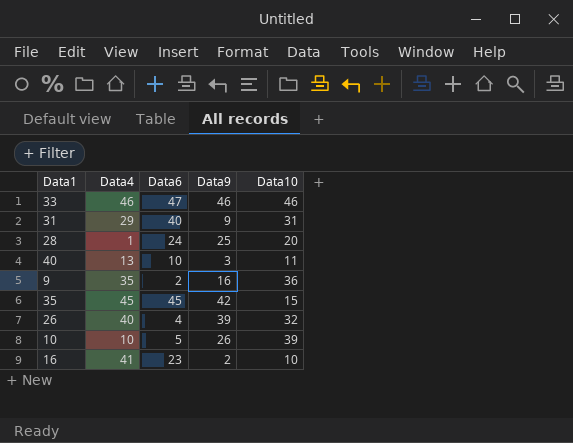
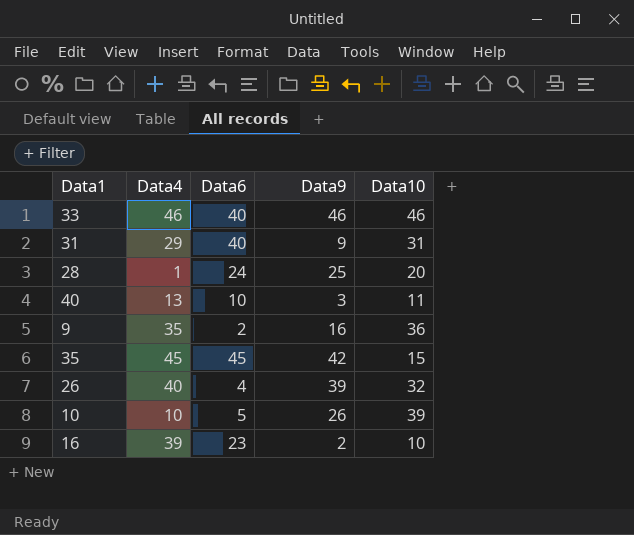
33 | Data6: 47 -> 40
16 | Data4: 41 -> 39

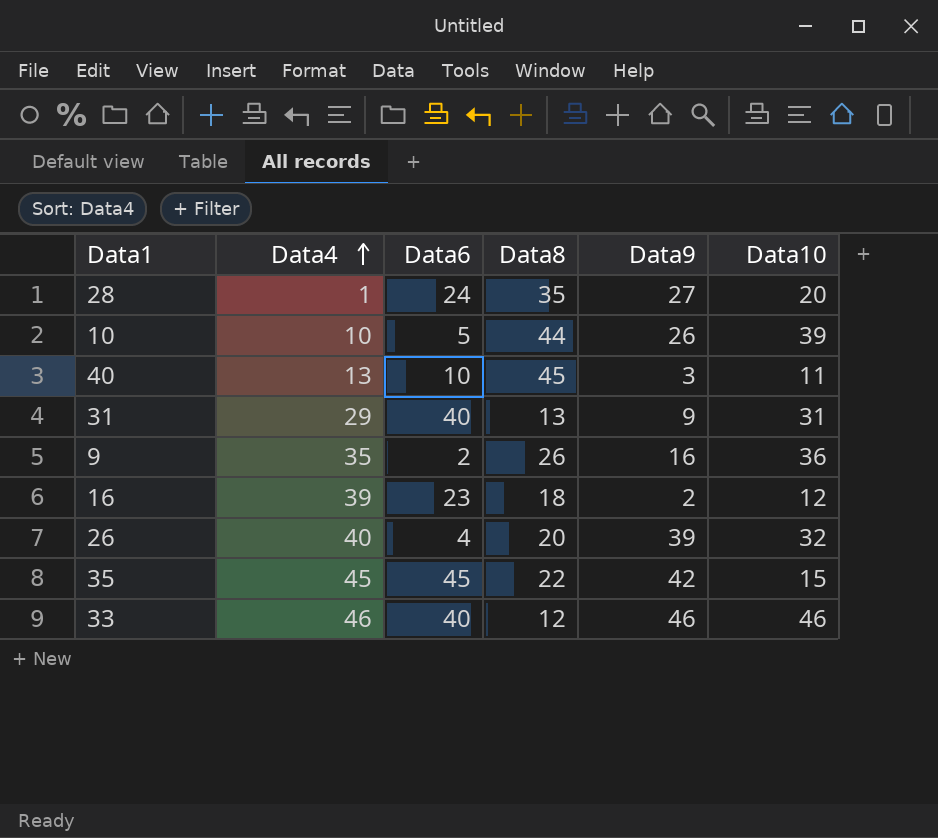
row order: none -> Data4 ascending
column Data8 | position: none -> 4
28 | Data9: 25 -> 27
16 | Data10: 10 -> 12

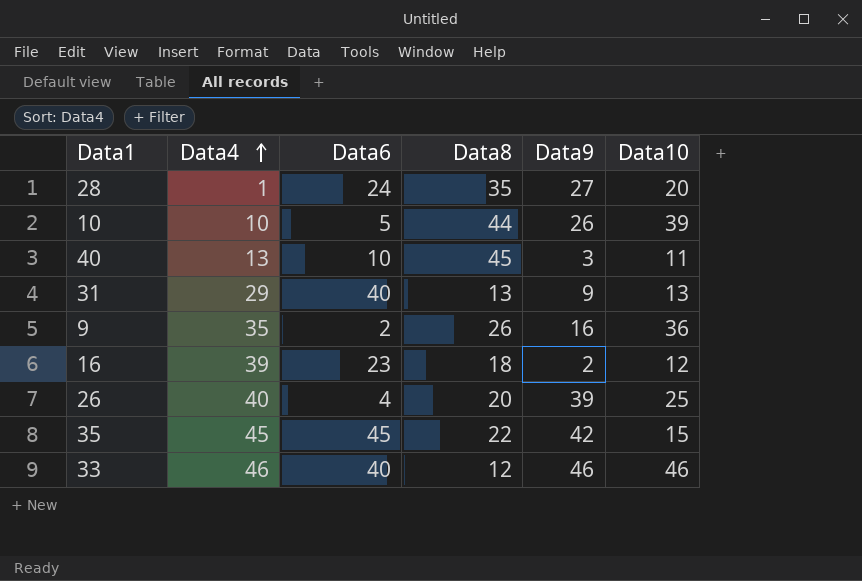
31 | Data10: 31 -> 13
26 | Data10: 32 -> 25

